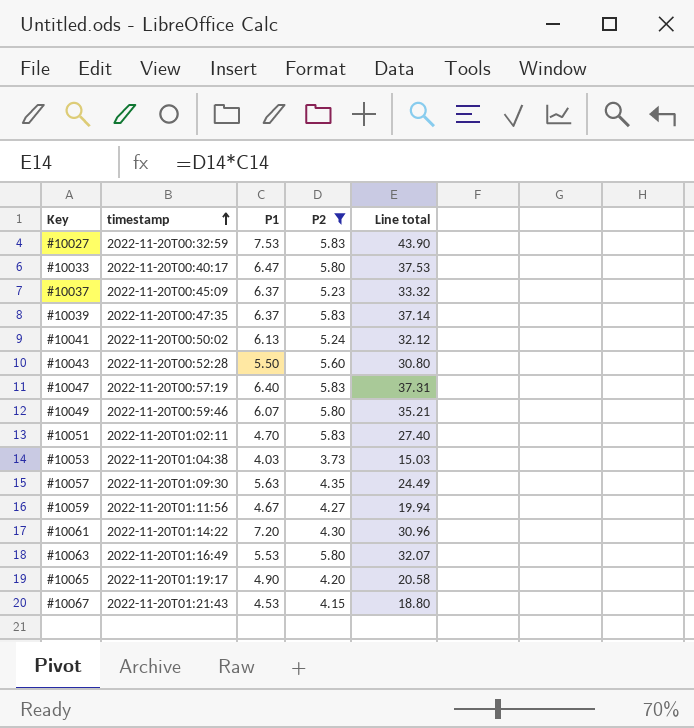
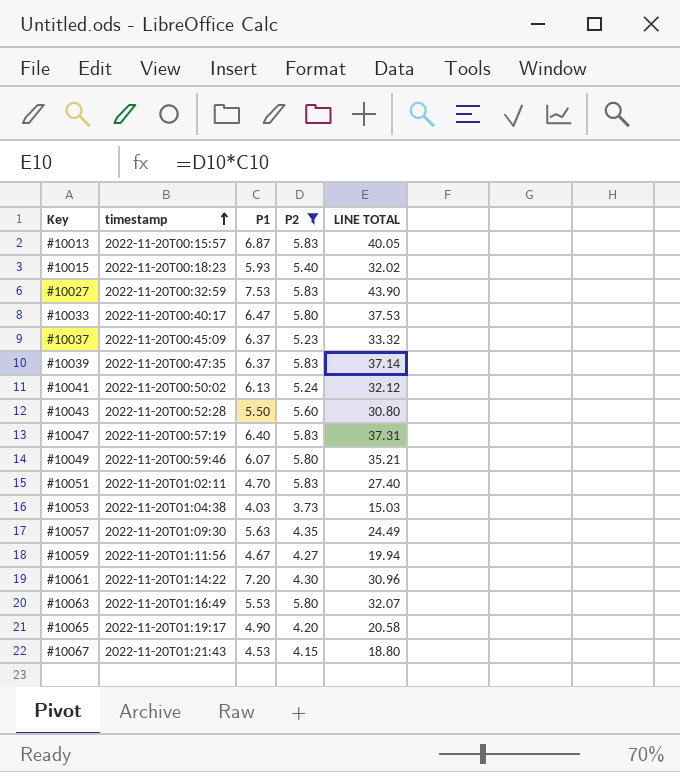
column name: Line total -> LINE TOTAL
row #10013: none -> 2022-11-20T00:15:57 | 6.87 | 5.83 | 40.05
row #10015: none -> 2022-11-20T00:18:23 | 5.93 | 5.40 | 32.02

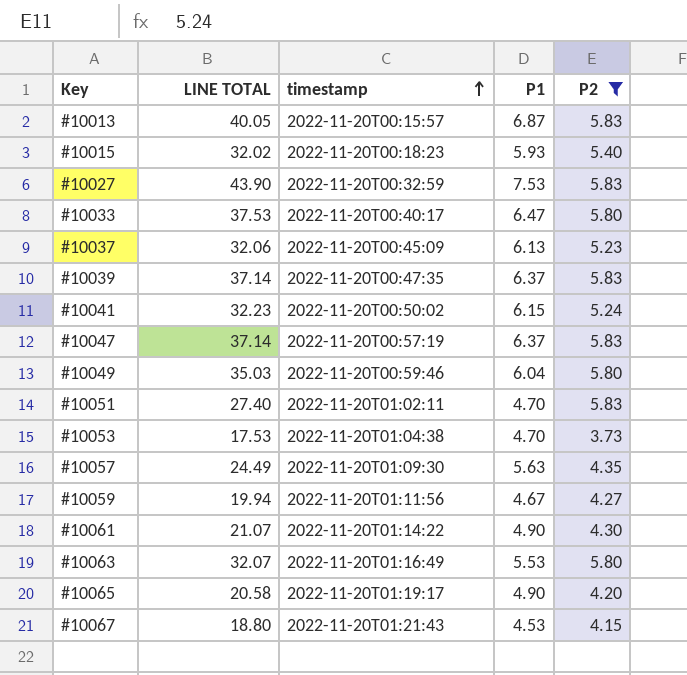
column LINE TOTAL | position: 5 -> 2
row #10043: 2022-11-20T00:52:28 | 5.50 | 5.60 | 30.80 -> none
#10037 | LINE TOTAL: 33.32 -> 32.06
#10037 | P1: 6.37 -> 6.13
#10041 | LINE TOTAL: 32.12 -> 32.23
#10041 | P1: 6.13 -> 6.15
#10047 | LINE TOTAL: 37.31 -> 37.14
#10047 | P1: 6.40 -> 6.37
#10049 | LINE TOTAL: 35.21 -> 35.03
#10049 | P1: 6.07 -> 6.04
#10053 | LINE TOTAL: 15.03 -> 17.53
#10053 | P1: 4.03 -> 4.70
#10061 | LINE TOTAL: 30.96 -> 21.07
#10061 | P1: 7.20 -> 4.90

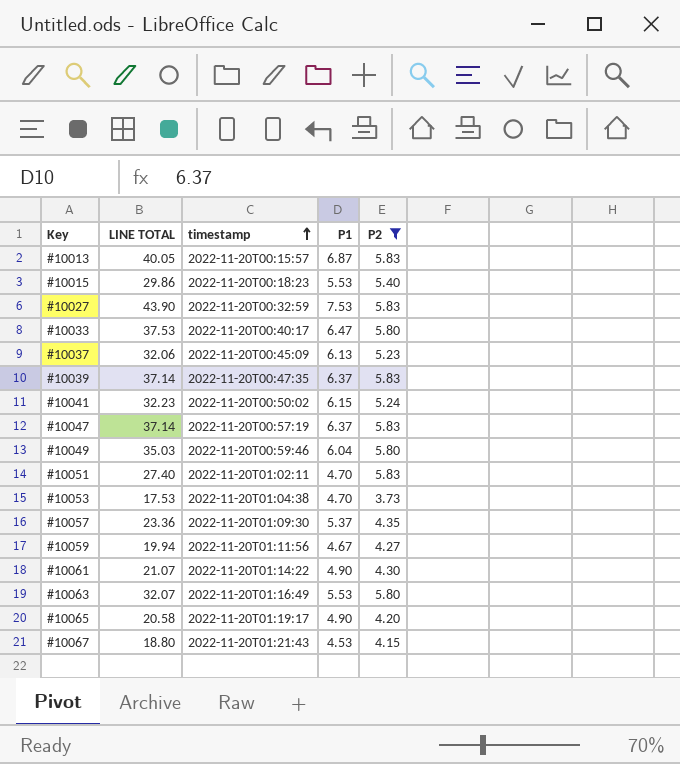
#10015 | LINE TOTAL: 32.02 -> 29.86
#10015 | P1: 5.93 -> 5.53
#10057 | LINE TOTAL: 24.49 -> 23.36
#10057 | P1: 5.63 -> 5.37

